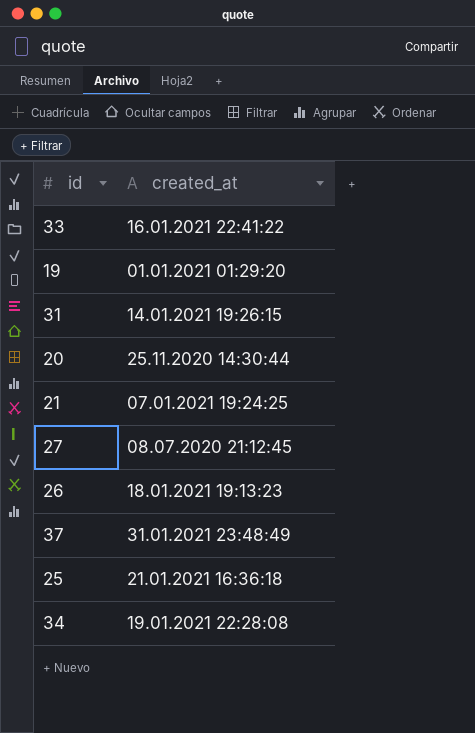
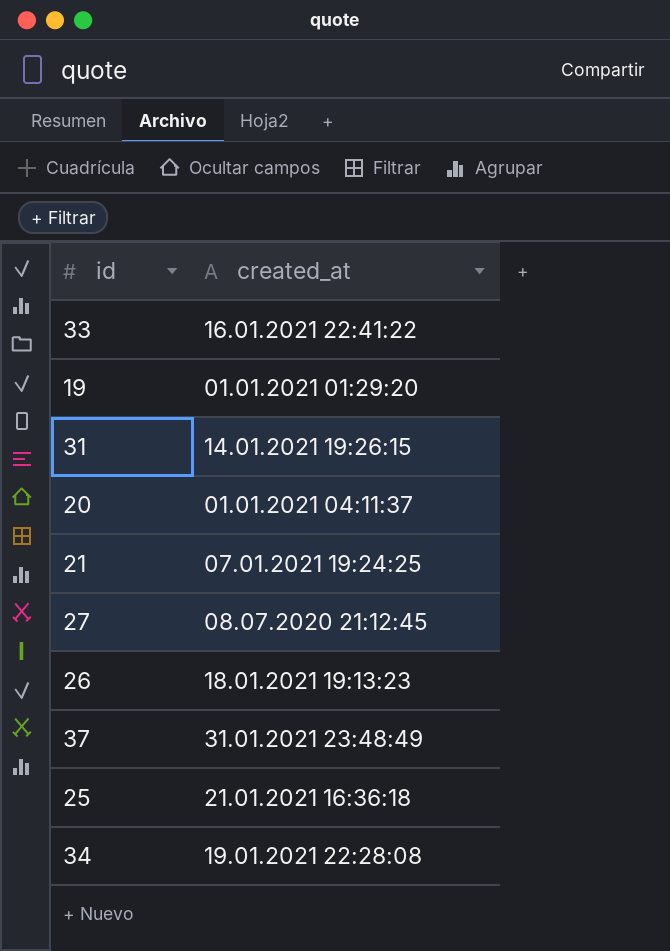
20 | created_at: 25.11.2020 14:30:44 -> 01.01.2021 04:11:37

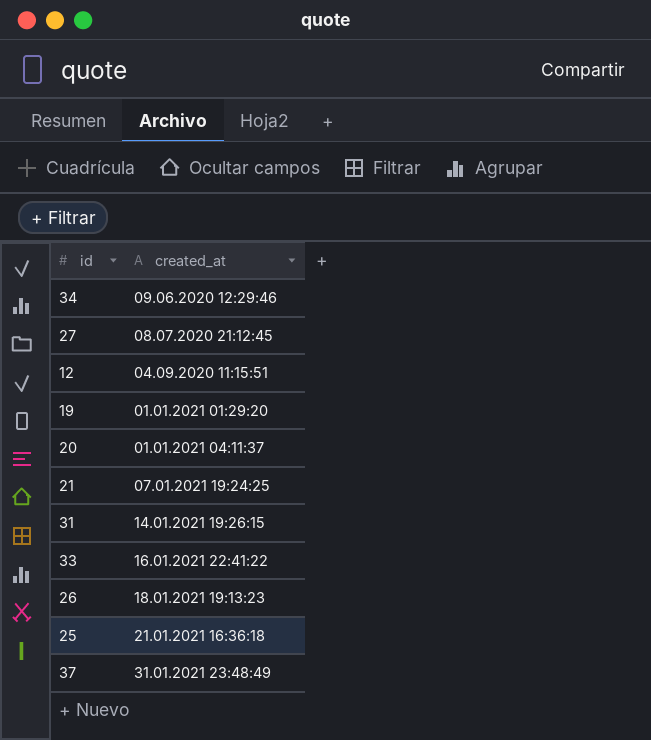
row order: none -> created_at ascending
34 | created_at: 19.01.2021 22:28:08 -> 09.06.2020 12:29:46
row 12: none -> 04.09.2020 11:15:51

